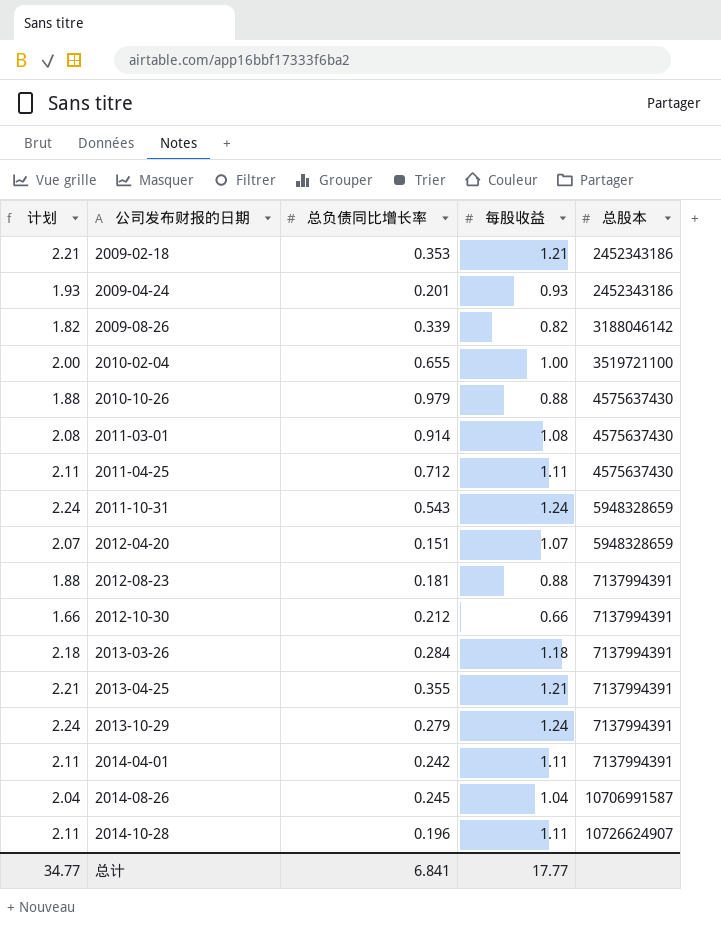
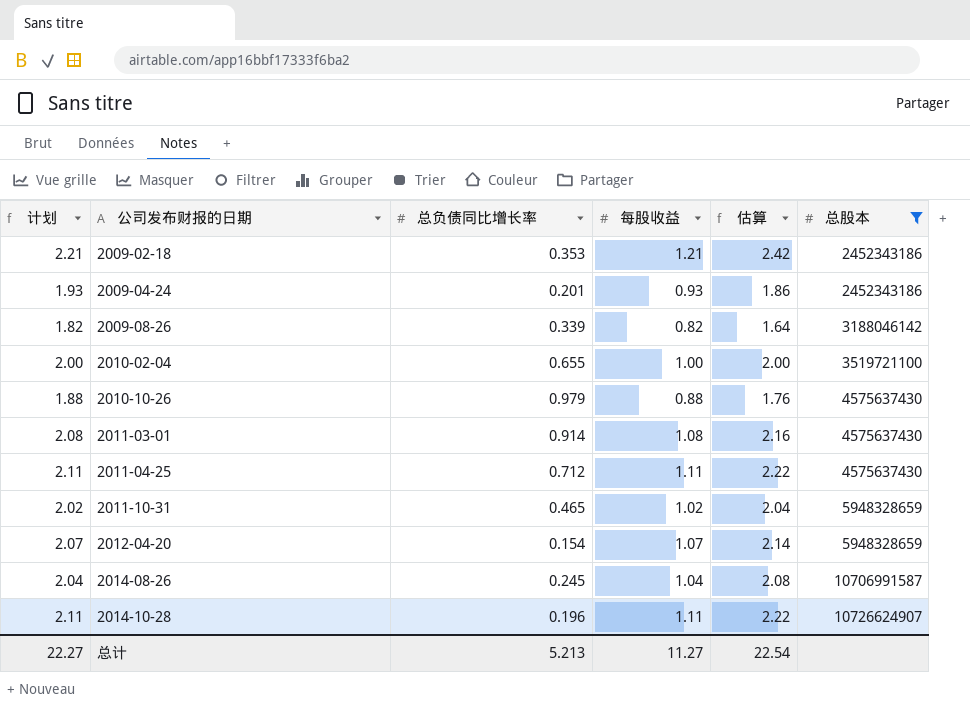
filter: none -> 总股本 != 7137994391
column 估算 | formula: none -> [每股收益] * 2
2011-10-31 | 计划: 2.24 -> 2.02
2011-10-31 | 总负债同比增长率: 0.543 -> 0.465
2011-10-31 | 每股收益: 1.24 -> 1.02
2012-04-20 | 总负债同比增长率: 0.151 -> 0.154
总计 | 计划: 34.77 -> 22.27
总计 | 总负债同比增长率: 6.841 -> 5.213
总计 | 每股收益: 17.77 -> 11.27

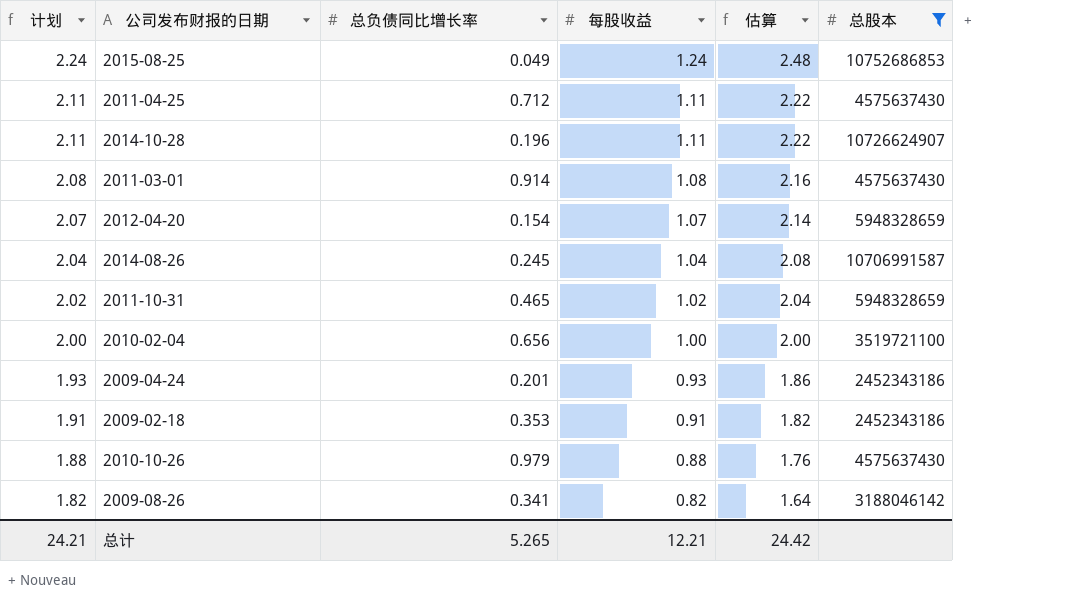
row order: 公司发布财报的日期 ascending -> 计划 descending
row 2015-08-25: none -> 2.24 | 0.049 | 1.24 | 2.48 | 10752686853
2010-02-04 | 总负债同比增长率: 0.655 -> 0.656
2009-02-18 | 计划: 2.21 -> 1.91
2009-02-18 | 每股收益: 1.21 -> 0.91
2009-02-18 | 估算: 2.42 -> 1.82
2009-08-26 | 总负债同比增长率: 0.339 -> 0.341
总计 | 计划: 22.27 -> 24.21
总计 | 总负债同比增长率: 5.213 -> 5.265
总计 | 每股收益: 11.27 -> 12.21
总计 | 估算: 22.54 -> 24.42

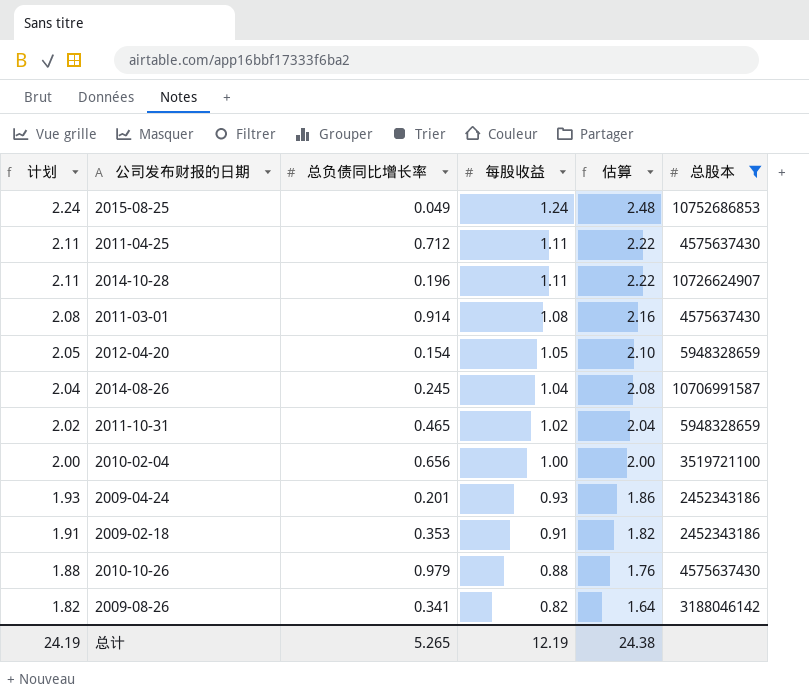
2012-04-20 | 计划: 2.07 -> 2.05
2012-04-20 | 每股收益: 1.07 -> 1.05
2012-04-20 | 估算: 2.14 -> 2.10
总计 | 计划: 24.21 -> 24.19
总计 | 每股收益: 12.21 -> 12.19
总计 | 估算: 24.42 -> 24.38

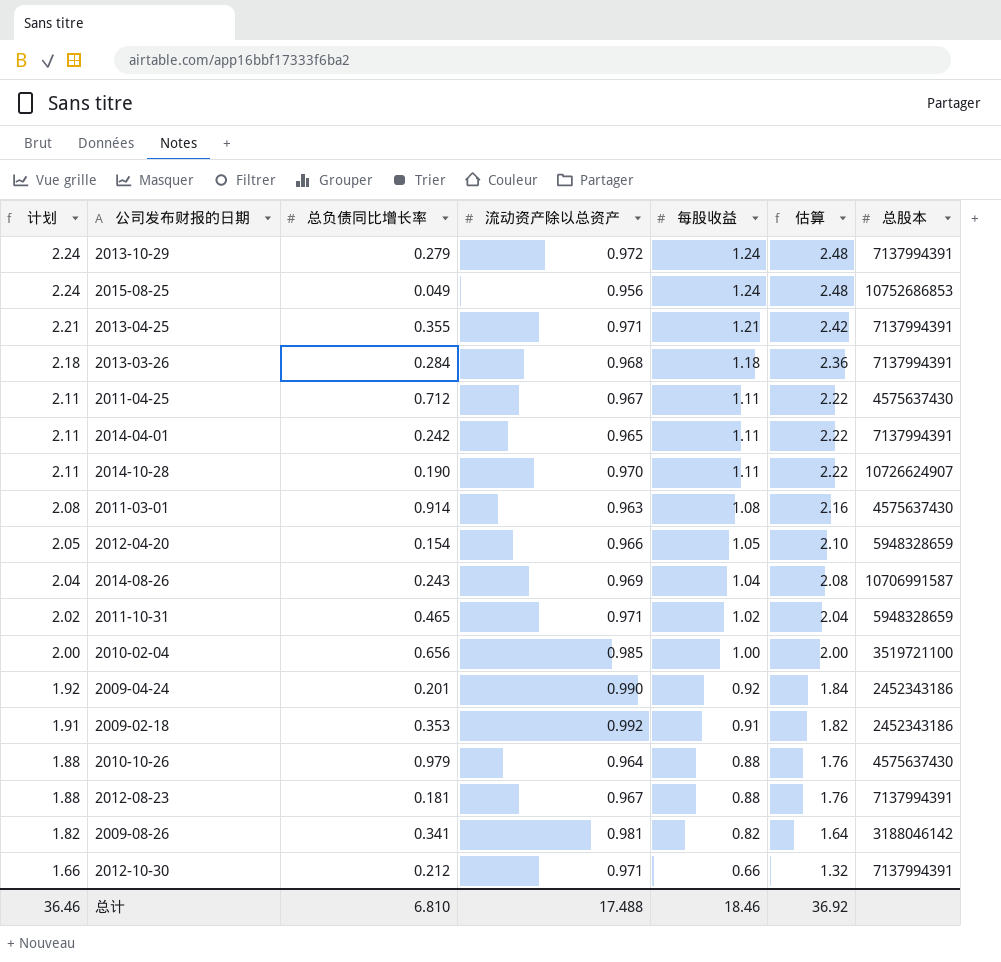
filter: 总股本 != 7137994391 -> none
column 流动资产除以总资产 | position: none -> 4
2014-10-28 | 总负债同比增长率: 0.196 -> 0.190
2014-08-26 | 总负债同比增长率: 0.245 -> 0.243
2009-04-24 | 计划: 1.93 -> 1.92
2009-04-24 | 每股收益: 0.93 -> 0.92
2009-04-24 | 估算: 1.86 -> 1.84
总计 | 计划: 24.19 -> 36.46
总计 | 总负债同比增长率: 5.265 -> 6.810
总计 | 每股收益: 12.19 -> 18.46
总计 | 估算: 24.38 -> 36.92

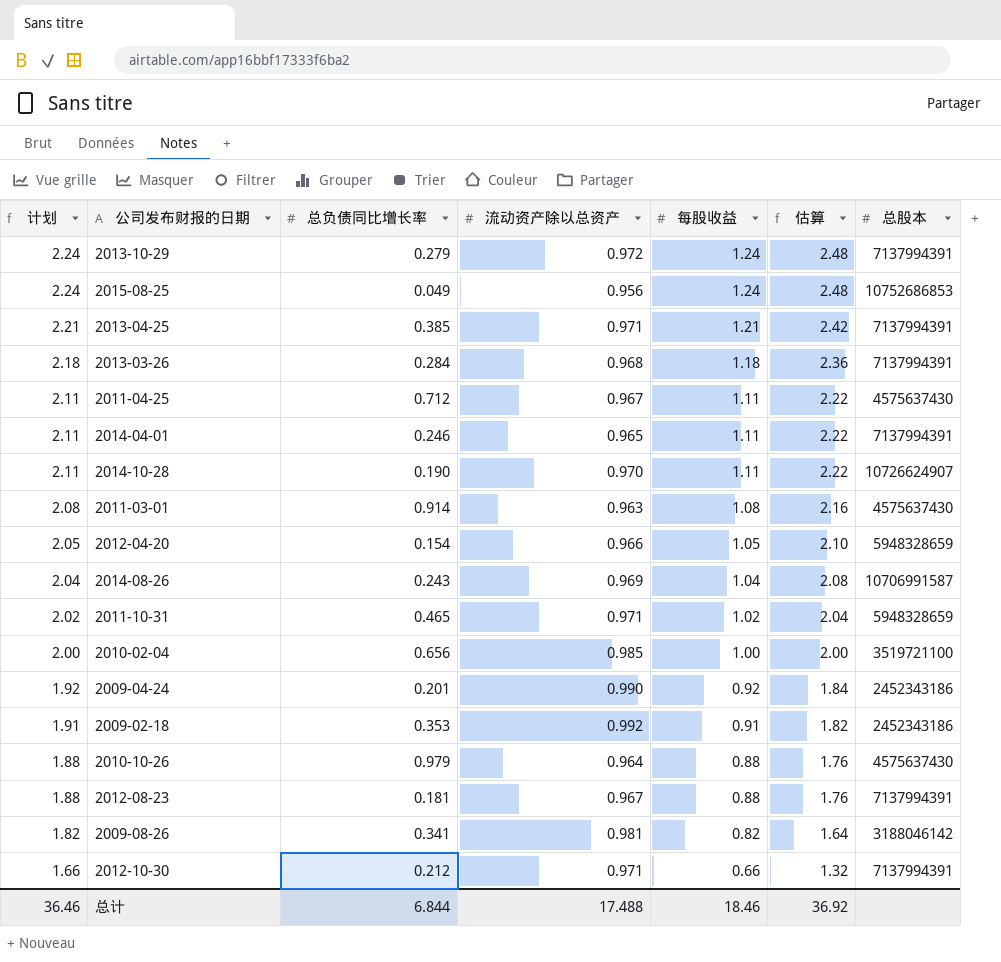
2013-04-25 | 总负债同比增长率: 0.355 -> 0.385
2014-04-01 | 总负债同比增长率: 0.242 -> 0.246
总计 | 总负债同比增长率: 6.810 -> 6.844

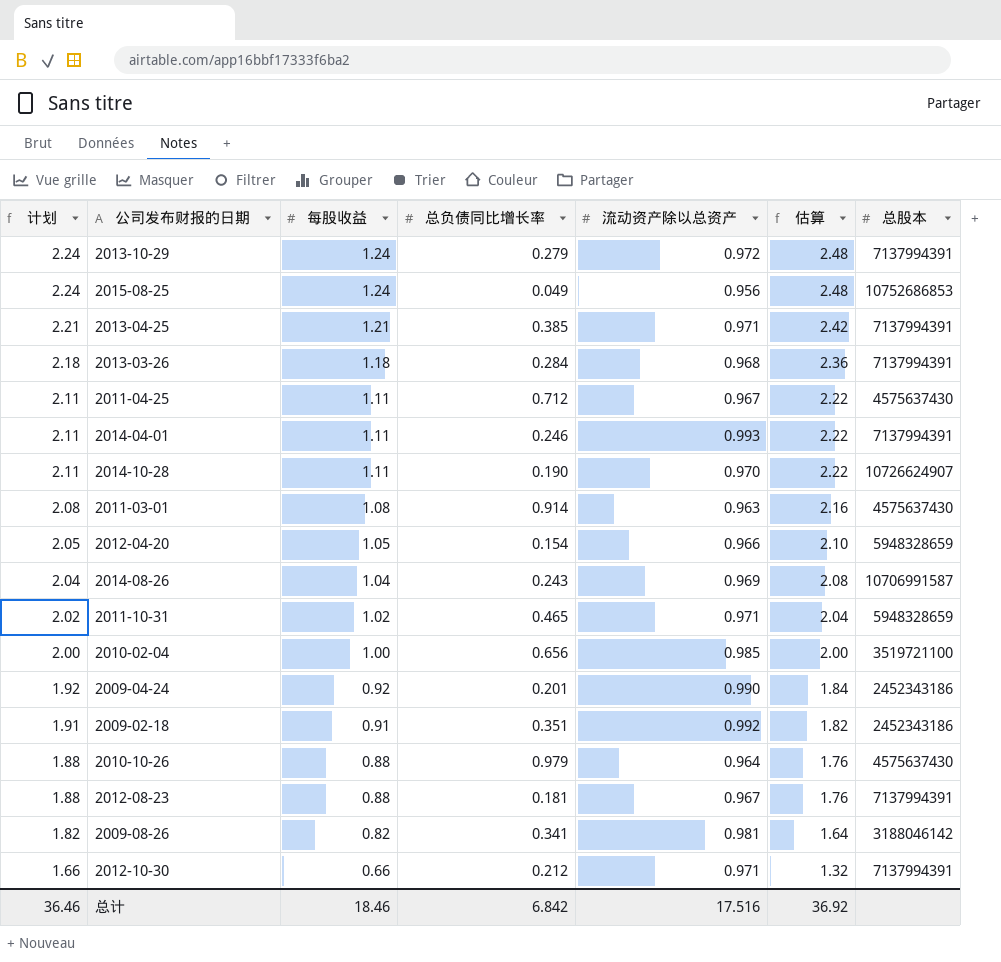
column 每股收益 | position: 5 -> 3
2014-04-01 | 流动资产除以总资产: 0.965 -> 0.993
2009-02-18 | 总负债同比增长率: 0.353 -> 0.351
总计 | 总负债同比增长率: 6.844 -> 6.842
总计 | 流动资产除以总资产: 17.488 -> 17.516

